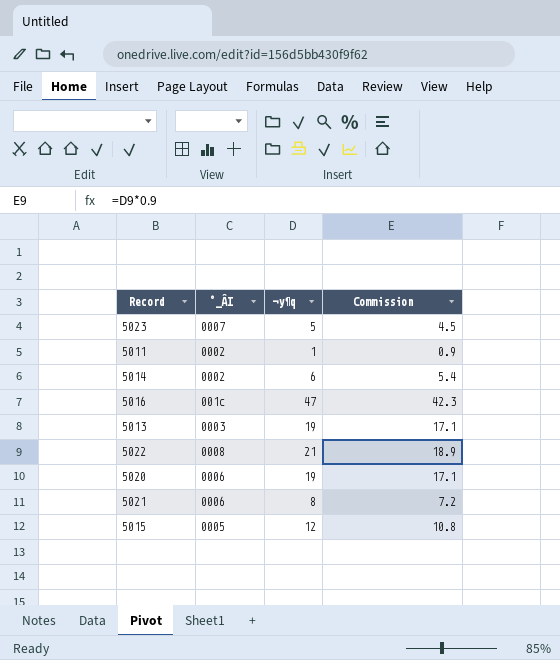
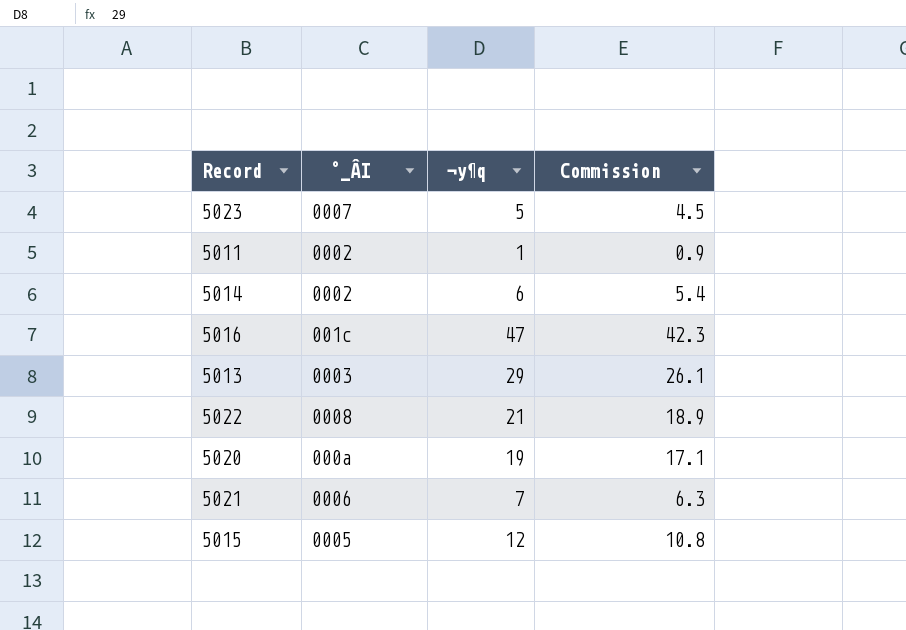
5013 | ¬y¶q: 19 -> 29
5013 | Commission: 17.1 -> 26.1
5020 | °_ÂI: 0006 -> 000a
5021 | ¬y¶q: 8 -> 7
5021 | Commission: 7.2 -> 6.3

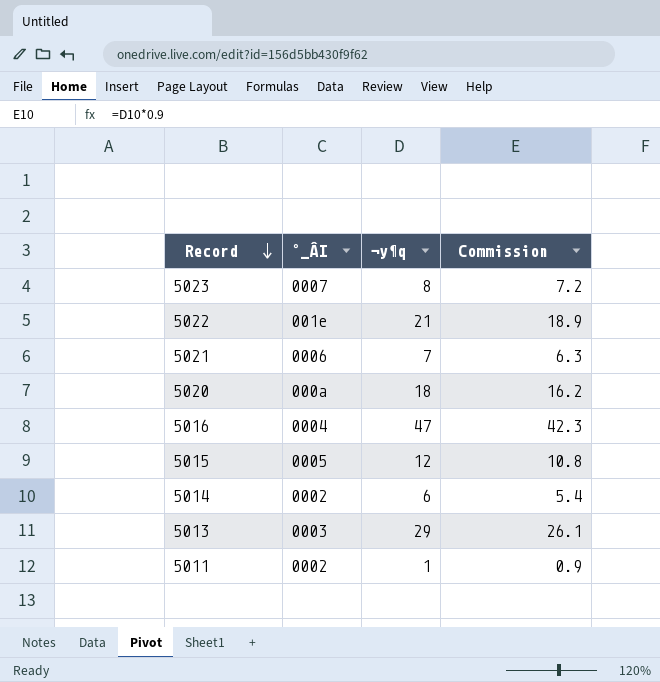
row order: none -> Record descending
5023 | ¬y¶q: 5 -> 8
5023 | Commission: 4.5 -> 7.2
5022 | °_ÂI: 0008 -> 001e
5020 | ¬y¶q: 19 -> 18
5020 | Commission: 17.1 -> 16.2
5016 | °_ÂI: 001c -> 0004

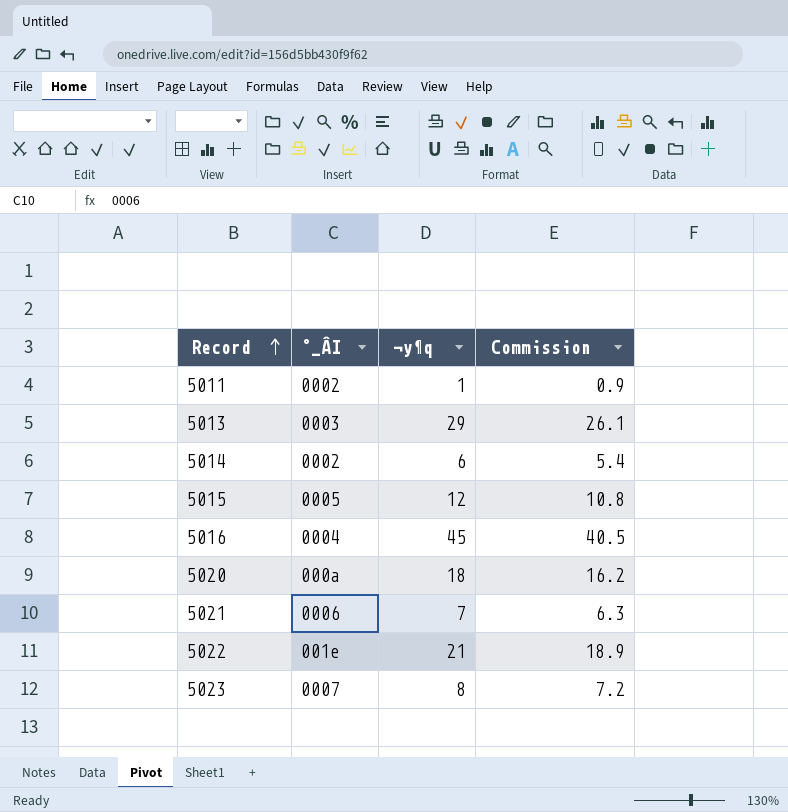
row order: Record descending -> Record ascending
5016 | ¬y¶q: 47 -> 45
5016 | Commission: 42.3 -> 40.5

